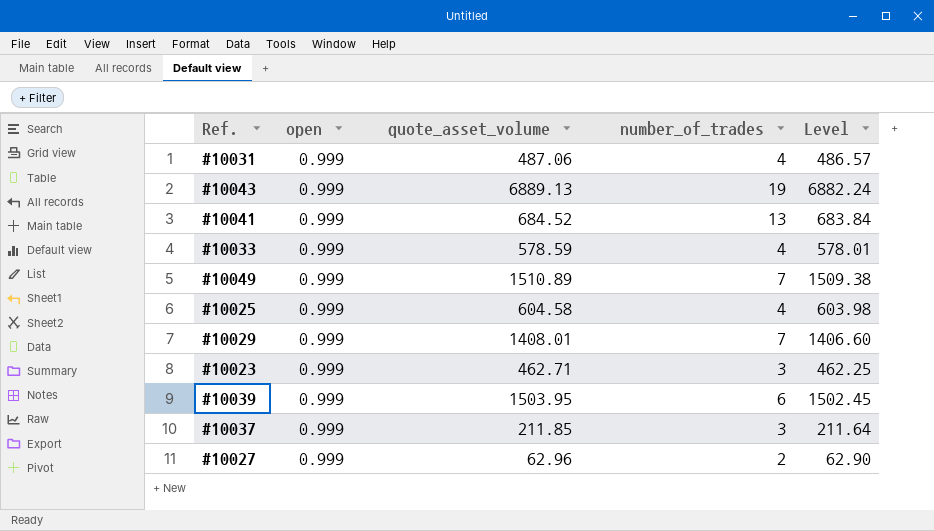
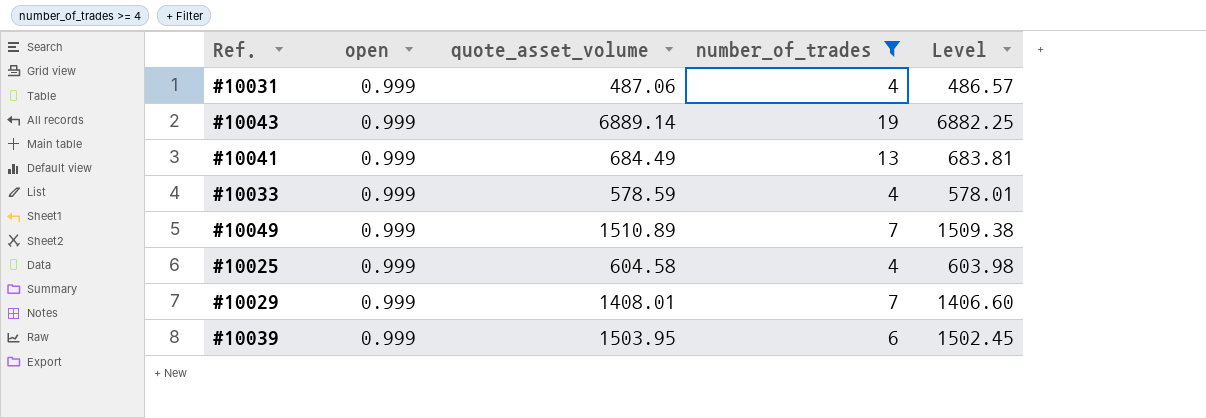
filter: none -> number_of_trades >= 4
#10043 | quote_asset_volume: 6889.13 -> 6889.14
#10043 | Level: 6882.24 -> 6882.25
#10041 | quote_asset_volume: 684.52 -> 684.49
#10041 | Level: 683.84 -> 683.81

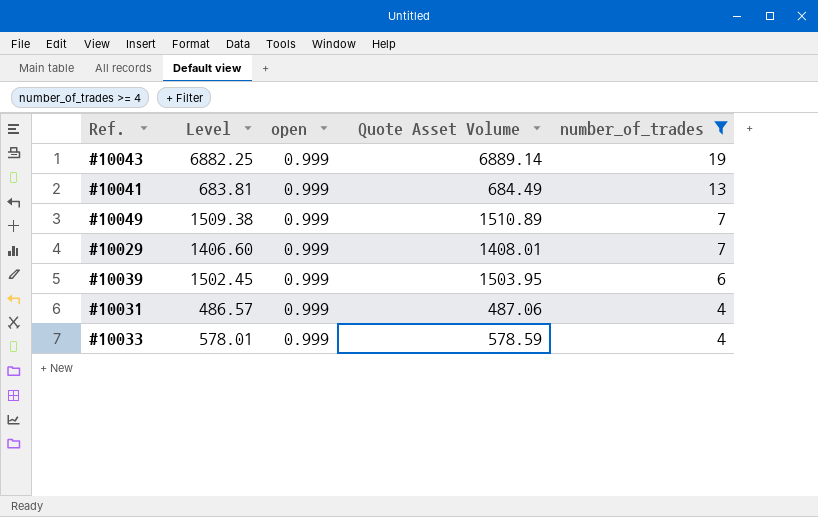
row order: none -> number_of_trades descending
column Level | position: 5 -> 2
column name: quote_asset_volume -> Quote Asset Volume
row #10025: 0.999 | 604.58 | 4 | 603.98 -> none

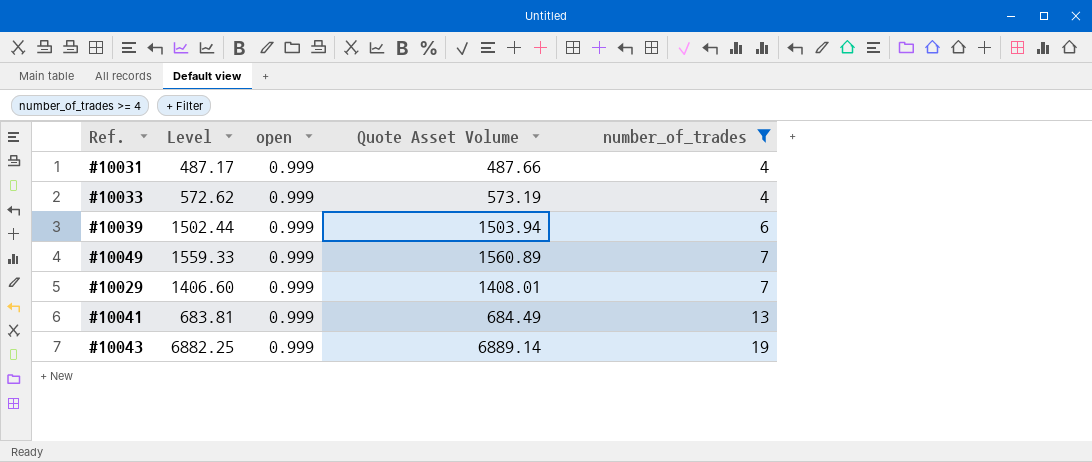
row order: number_of_trades descending -> number_of_trades ascending
#10031 | Level: 486.57 -> 487.17
#10031 | Quote Asset Volume: 487.06 -> 487.66
#10033 | Level: 578.01 -> 572.62
#10033 | Quote Asset Volume: 578.59 -> 573.19
#10039 | Level: 1502.45 -> 1502.44
#10039 | Quote Asset Volume: 1503.95 -> 1503.94
#10049 | Level: 1509.38 -> 1559.33
#10049 | Quote Asset Volume: 1510.89 -> 1560.89

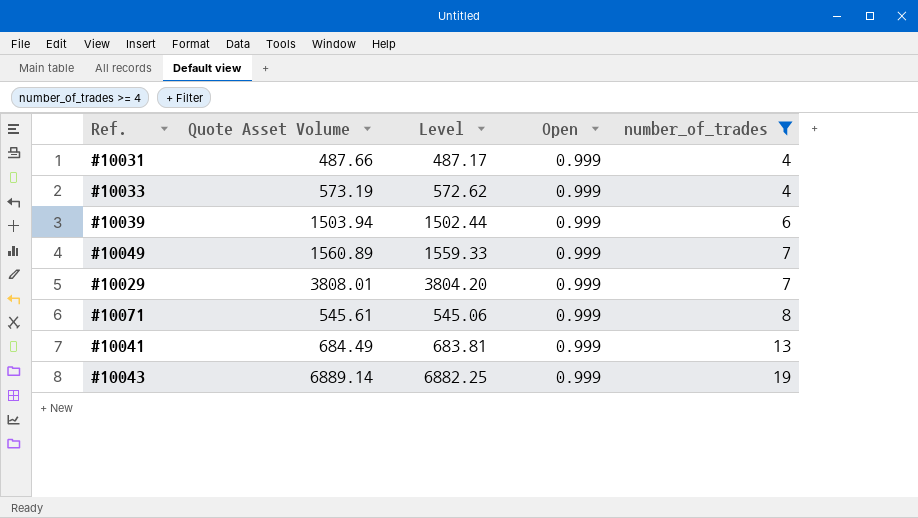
column Quote Asset Volume | position: 4 -> 2
column name: open -> Open
#10029 | Quote Asset Volume: 1408.01 -> 3808.01
#10029 | Level: 1406.60 -> 3804.20
row #10071: none -> 545.61 | 545.06 | 0.999 | 8

